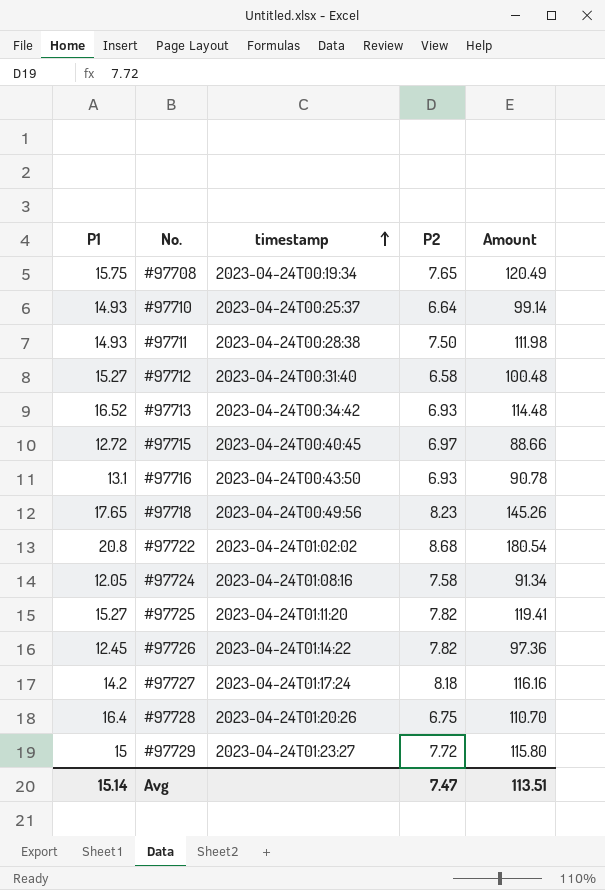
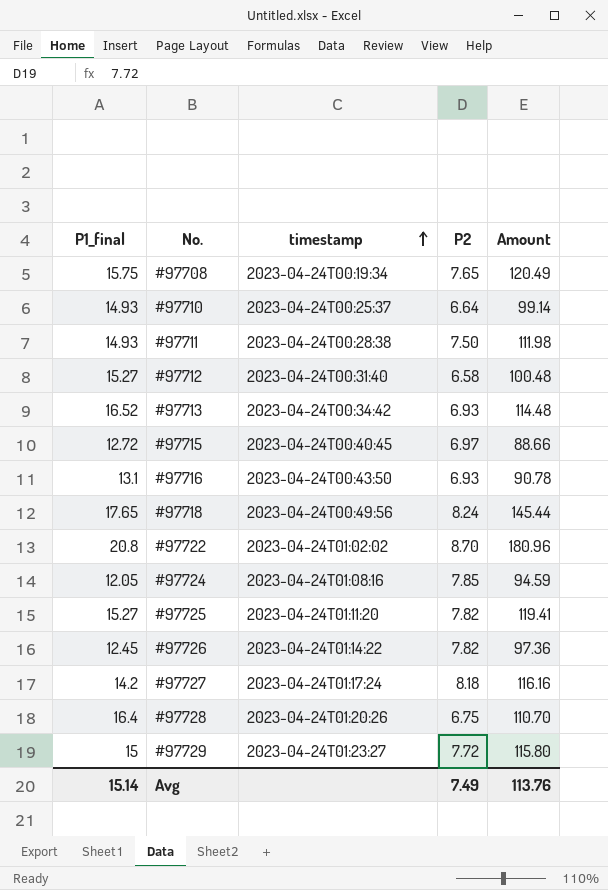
column name: P1 -> P1_final
#97718 | P2: 8.23 -> 8.24
#97718 | Amount: 145.26 -> 145.44
#97722 | P2: 8.68 -> 8.70
#97722 | Amount: 180.54 -> 180.96
#97724 | P2: 7.58 -> 7.85
#97724 | Amount: 91.34 -> 94.59
Avg | P2: 7.47 -> 7.49
Avg | Amount: 113.51 -> 113.76

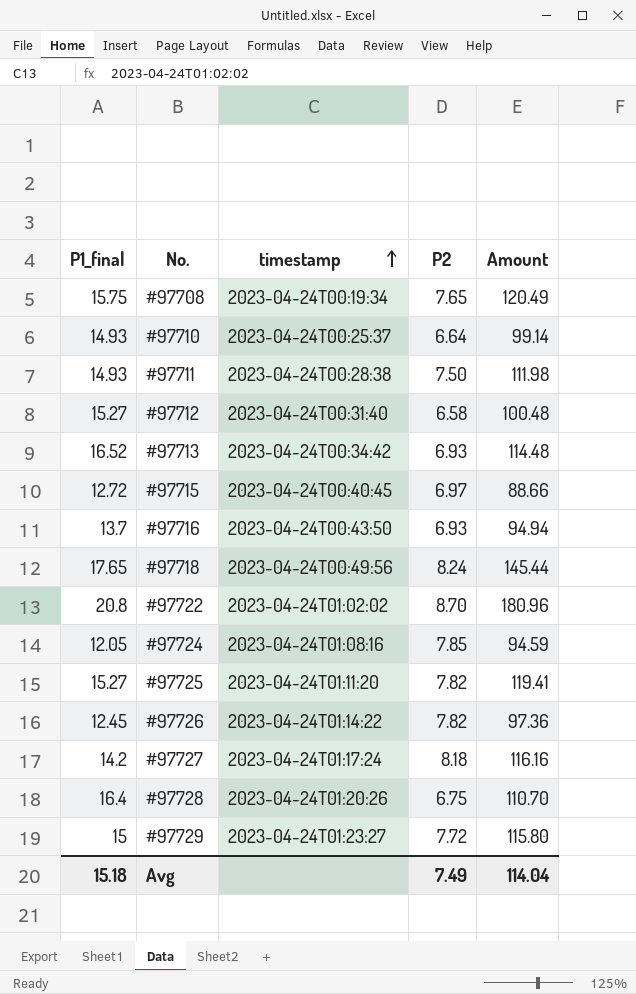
#97716 | P1_final: 13.1 -> 13.7
#97716 | Amount: 90.78 -> 94.94
Avg | P1_final: 15.14 -> 15.18
Avg | Amount: 113.76 -> 114.04

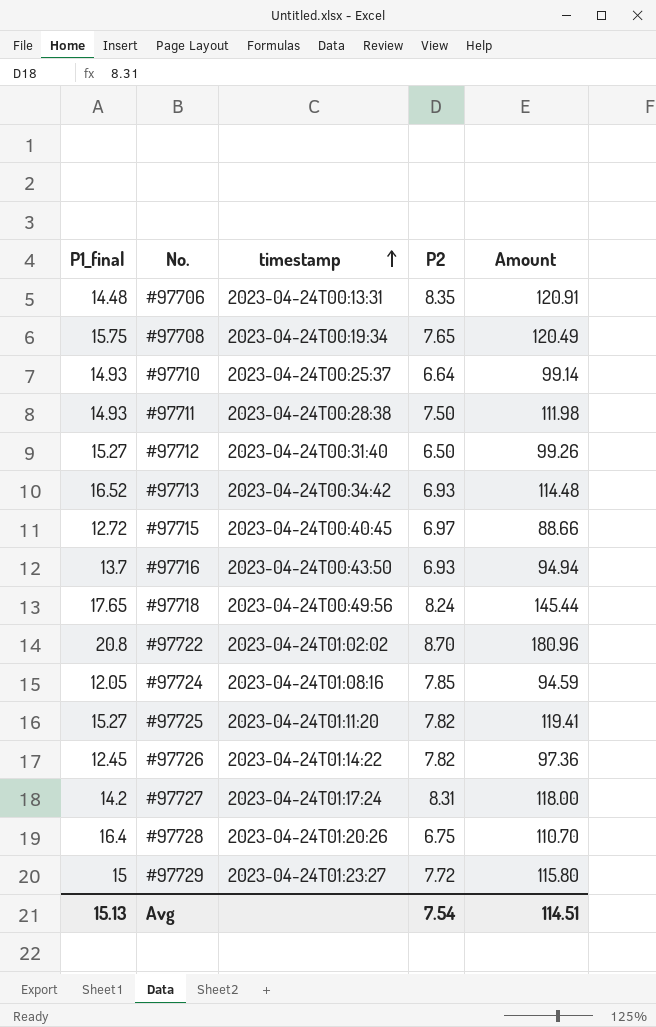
row #97706: none -> 14.48 | 2023-04-24T00:13:31 | 8.35 | 120.91
#97712 | P2: 6.58 -> 6.50
#97712 | Amount: 100.48 -> 99.26
#97727 | P2: 8.18 -> 8.31
#97727 | Amount: 116.16 -> 118.00
Avg | P1_final: 15.18 -> 15.13
Avg | P2: 7.49 -> 7.54
Avg | Amount: 114.04 -> 114.51

